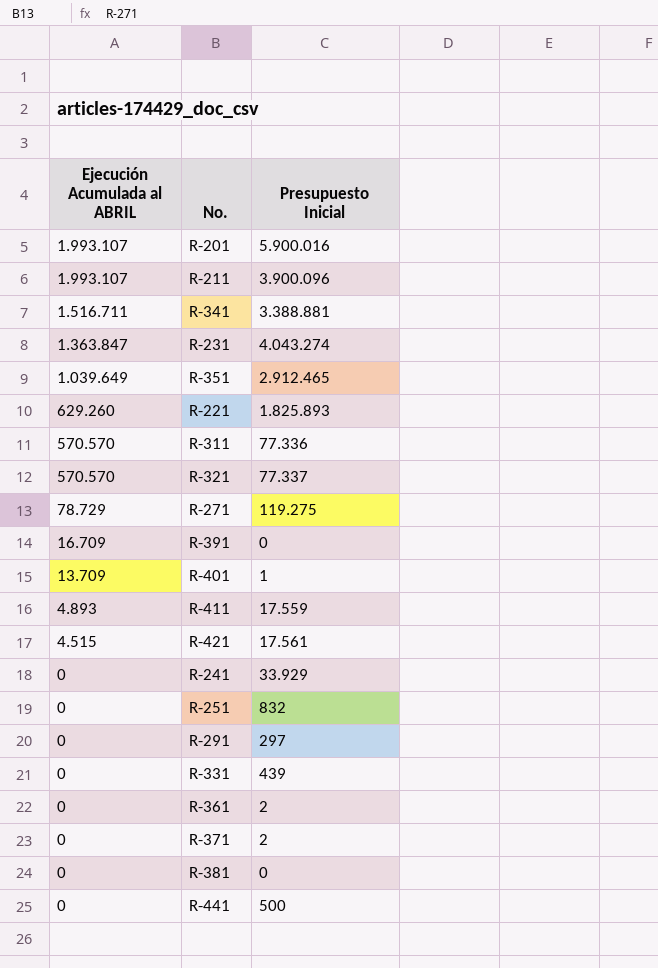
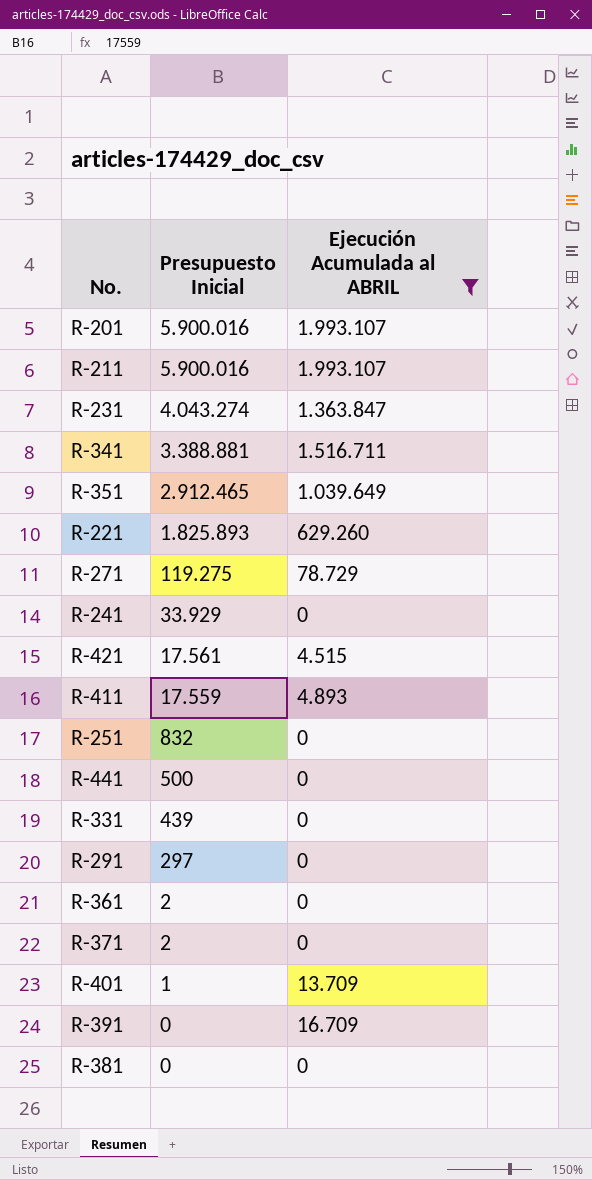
filter: none -> Ejecución Acumulada al ABRIL != 570.570
row order: Ejecución Acumulada al ABRIL descending -> Presupuesto Inicial descending
column Ejecución Acumulada al ABRIL | position: 1 -> 3
R-211 | Presupuesto Inicial: 3.900.096 -> 5.900.016

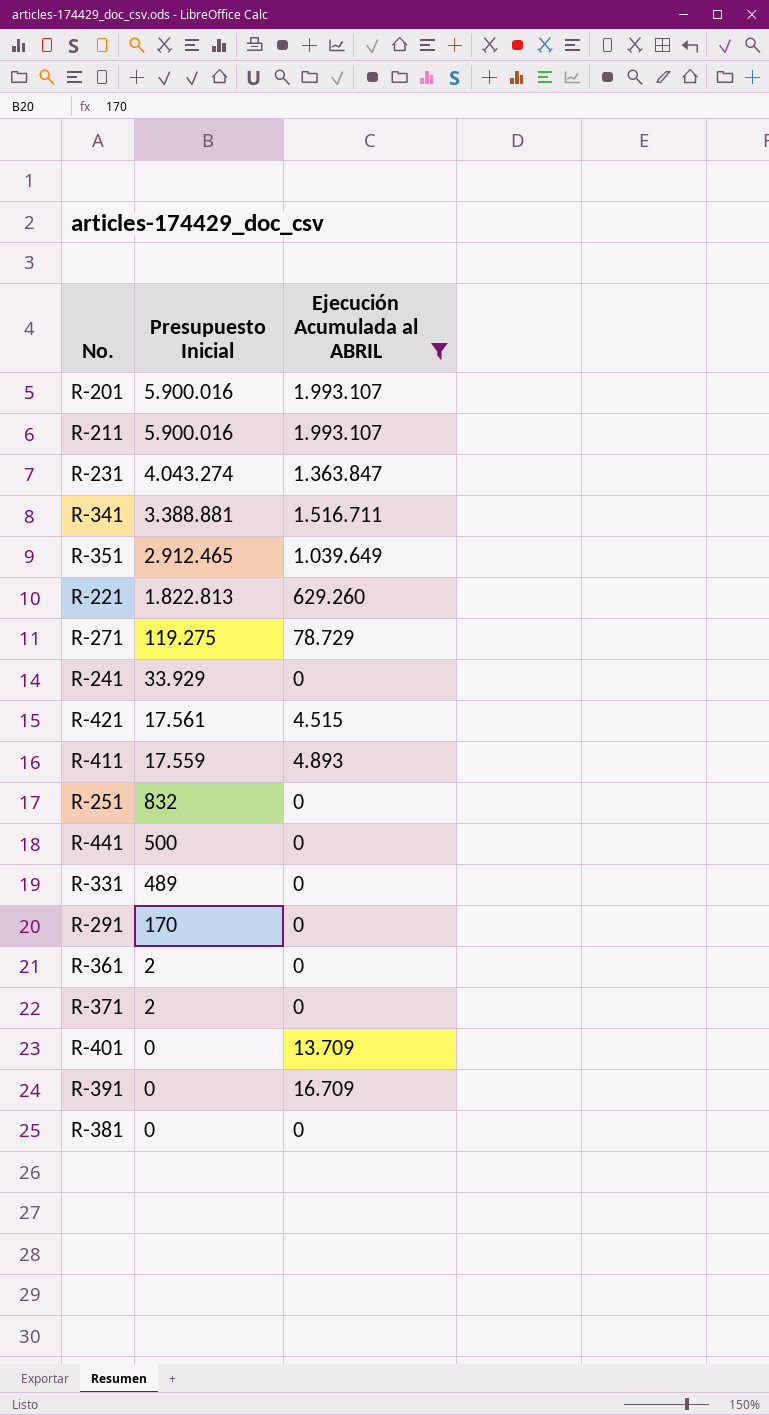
R-221 | Presupuesto Inicial: 1.825.893 -> 1.822.813
R-331 | Presupuesto Inicial: 439 -> 489
R-291 | Presupuesto Inicial: 297 -> 170
R-401 | Presupuesto Inicial: 1 -> 0

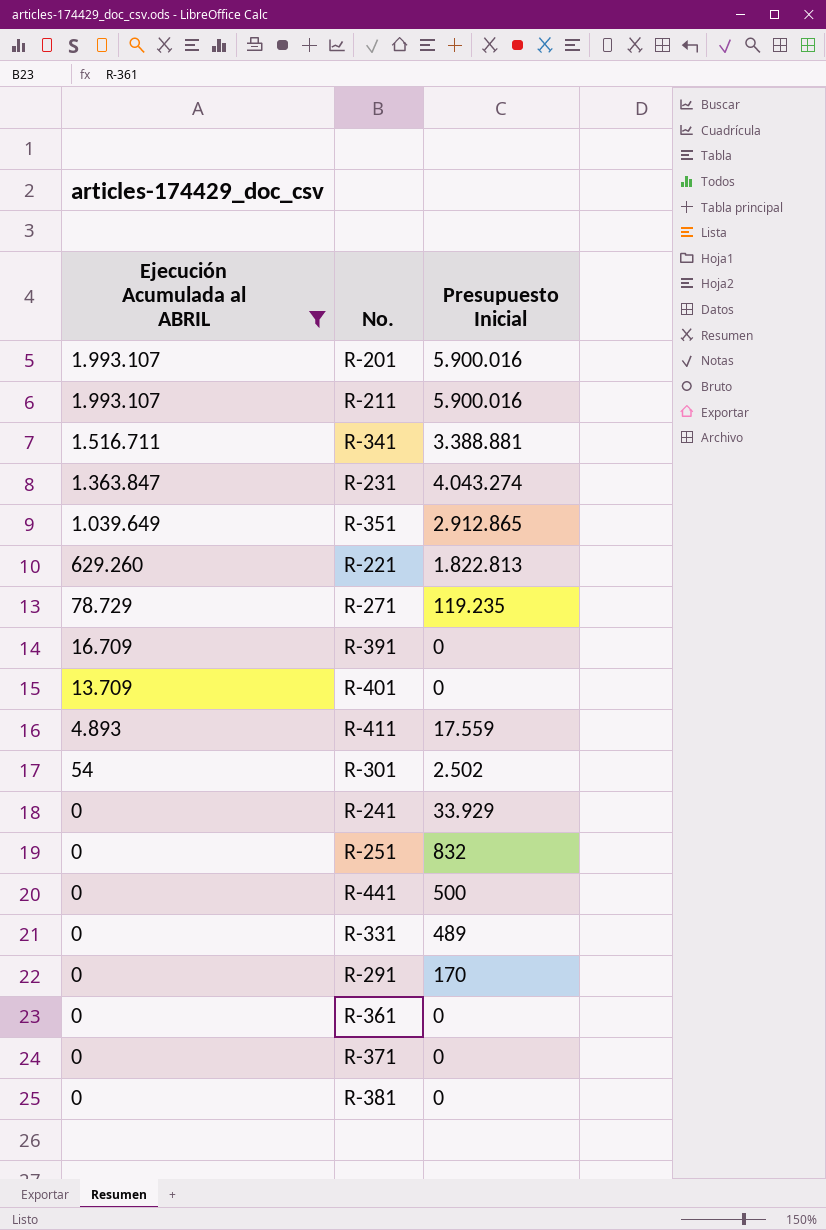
row order: Presupuesto Inicial descending -> Ejecución Acumulada al ABRIL descending
column Ejecución Acumulada al ABRIL | position: 3 -> 1
row R-421: 17.561 | 4.515 -> none
R-351 | Presupuesto Inicial: 2.912.465 -> 2.912.865
R-271 | Presupuesto Inicial: 119.275 -> 119.235
row R-301: none -> 54 | 2.502
R-361 | Presupuesto Inicial: 2 -> 0
R-371 | Presupuesto Inicial: 2 -> 0

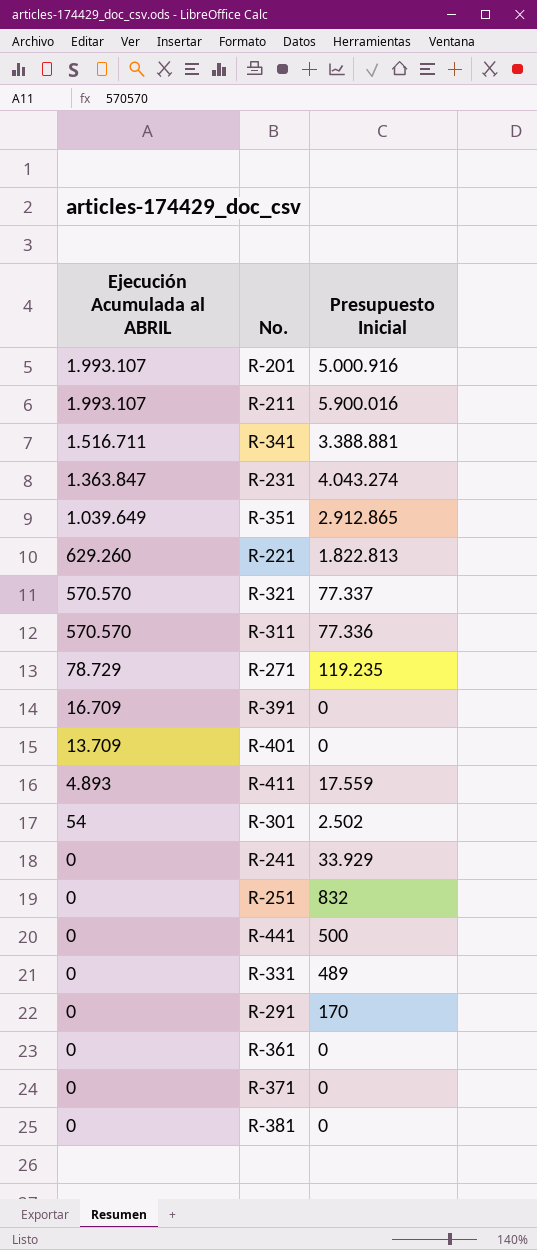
filter: Ejecución Acumulada al ABRIL != 570.570 -> none
R-201 | Presupuesto Inicial: 5.900.016 -> 5.000.916

